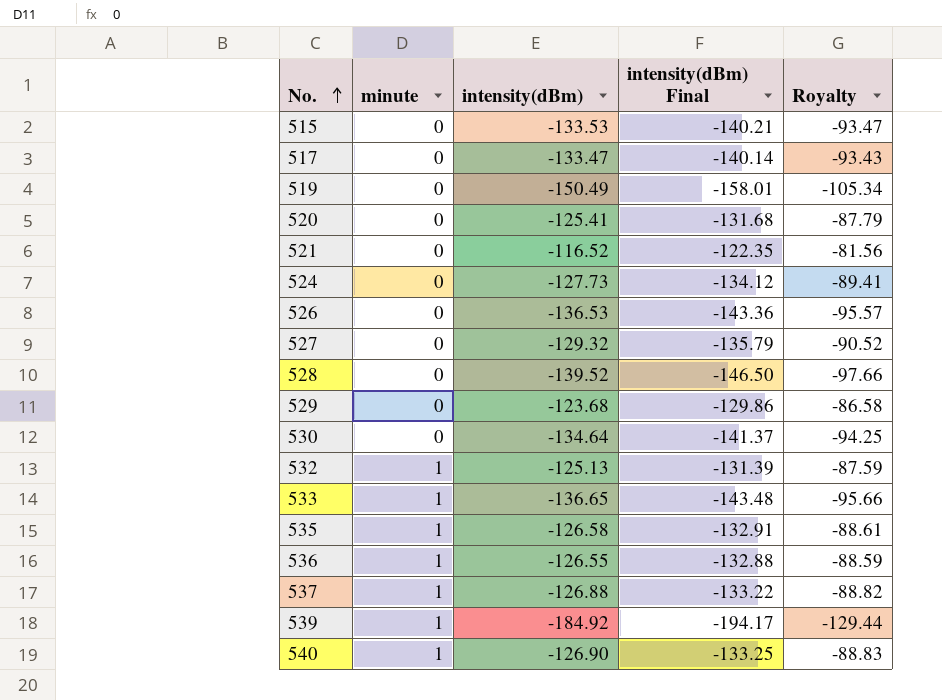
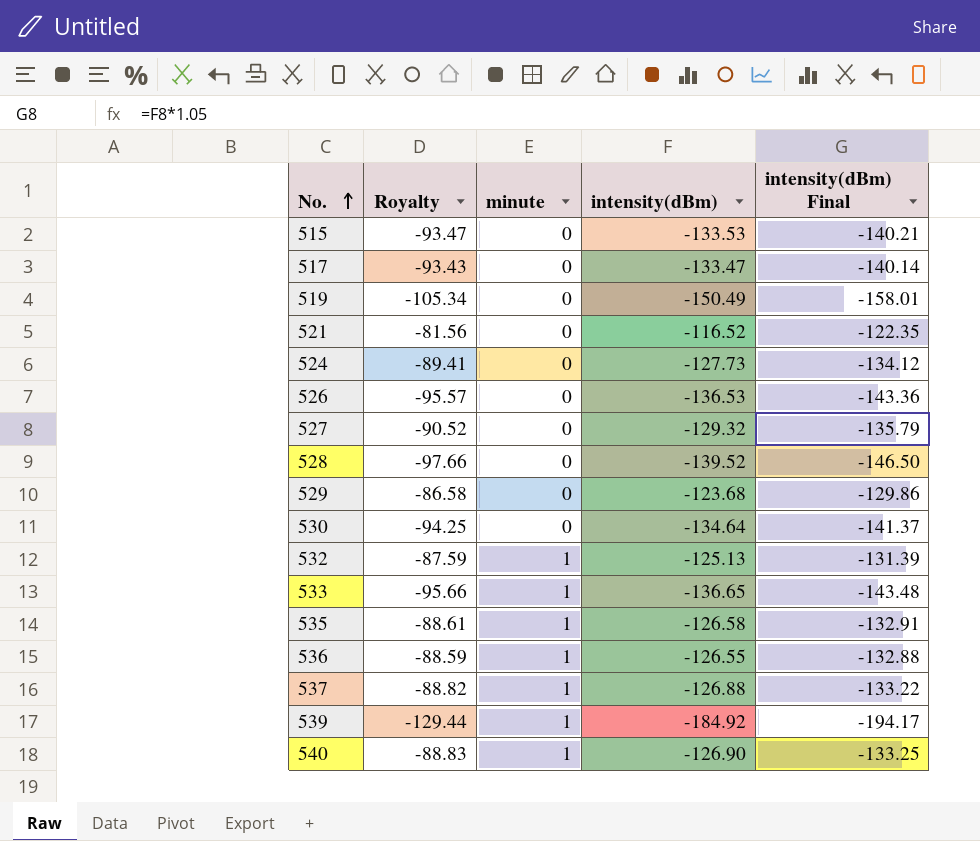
column Royalty | position: 5 -> 2
row 520: 0 | -125.41 | -131.68 | -87.79 -> none

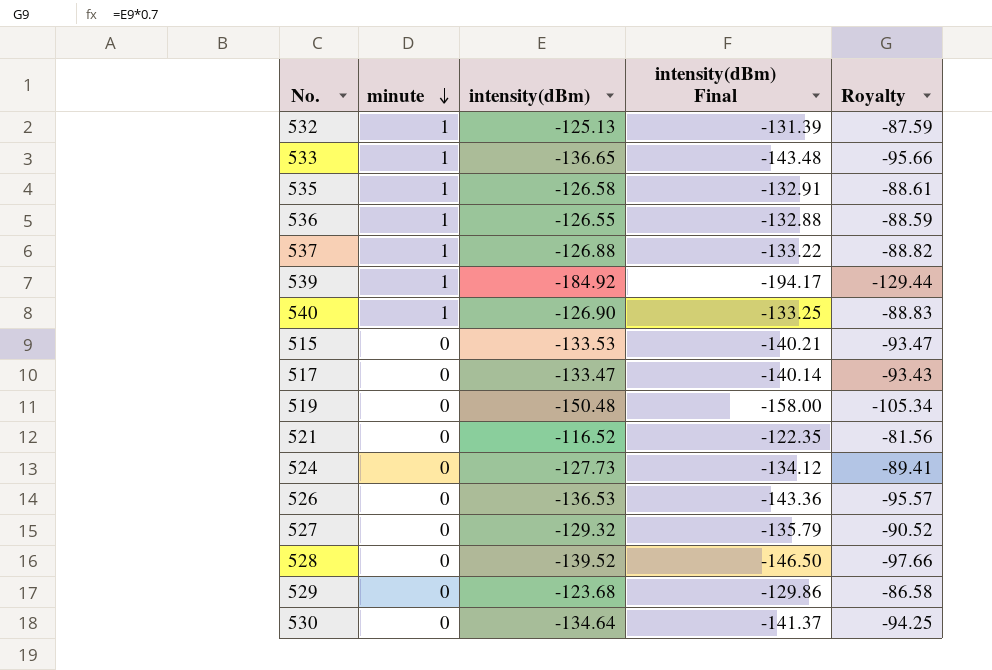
row order: No. ascending -> minute descending
column Royalty | position: 2 -> 5
519 | intensity(dBm): -150.49 -> -150.48
519 | intensity(dBm) Final: -158.01 -> -158.00

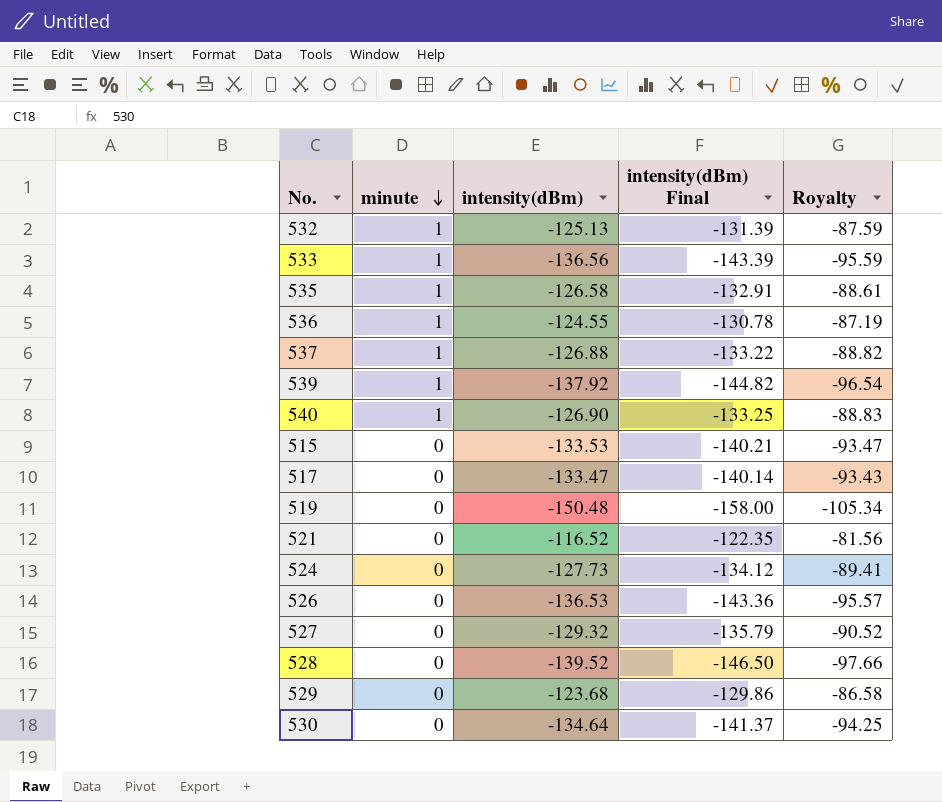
533 | intensity(dBm): -136.65 -> -136.56
533 | intensity(dBm) Final: -143.48 -> -143.39
533 | Royalty: -95.66 -> -95.59
536 | intensity(dBm): -126.55 -> -124.55
536 | intensity(dBm) Final: -132.88 -> -130.78
536 | Royalty: -88.59 -> -87.19
539 | intensity(dBm): -184.92 -> -137.92
539 | intensity(dBm) Final: -194.17 -> -144.82
539 | Royalty: -129.44 -> -96.54

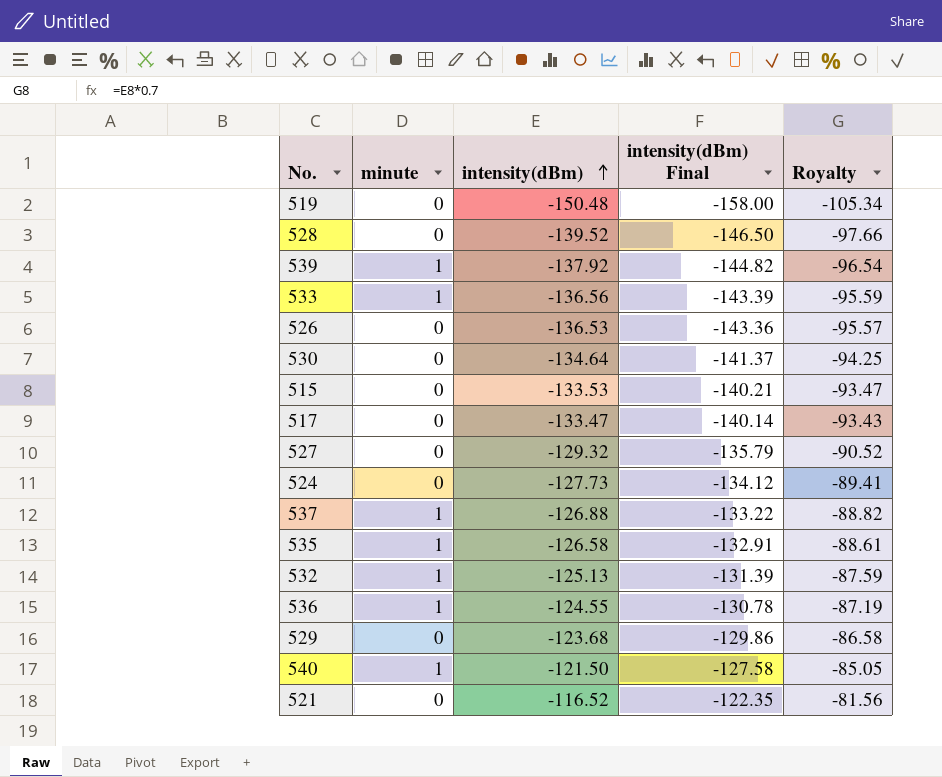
row order: minute descending -> intensity(dBm) ascending
540 | intensity(dBm): -126.90 -> -121.50
540 | intensity(dBm) Final: -133.25 -> -127.58
540 | Royalty: -88.83 -> -85.05

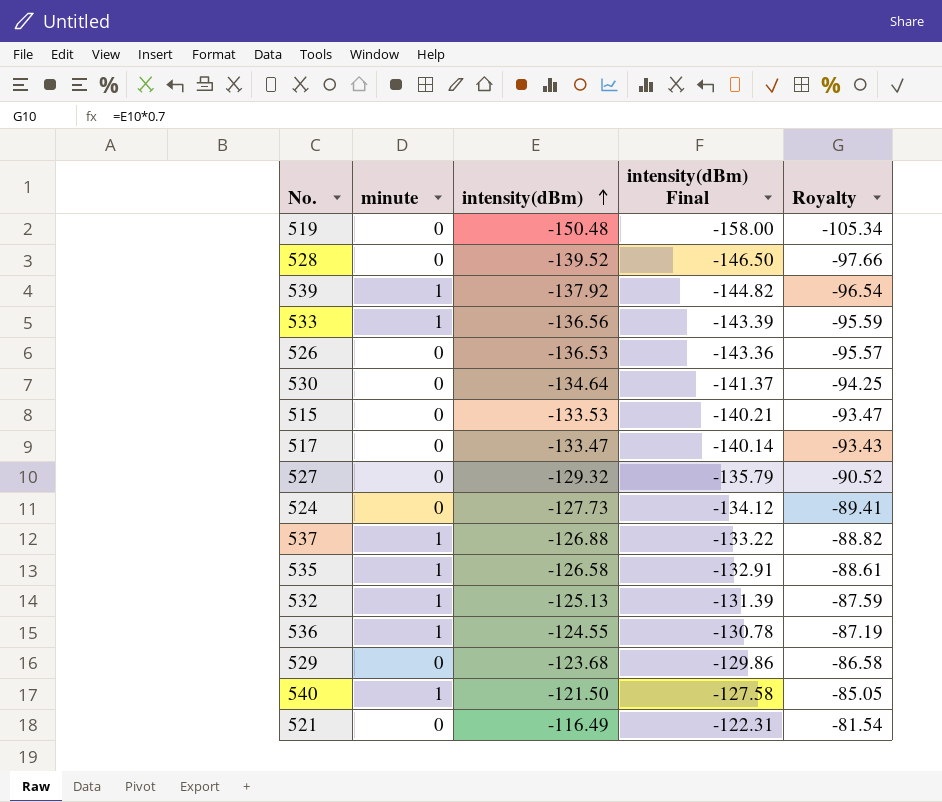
521 | intensity(dBm): -116.52 -> -116.49
521 | intensity(dBm) Final: -122.35 -> -122.31
521 | Royalty: -81.56 -> -81.54

